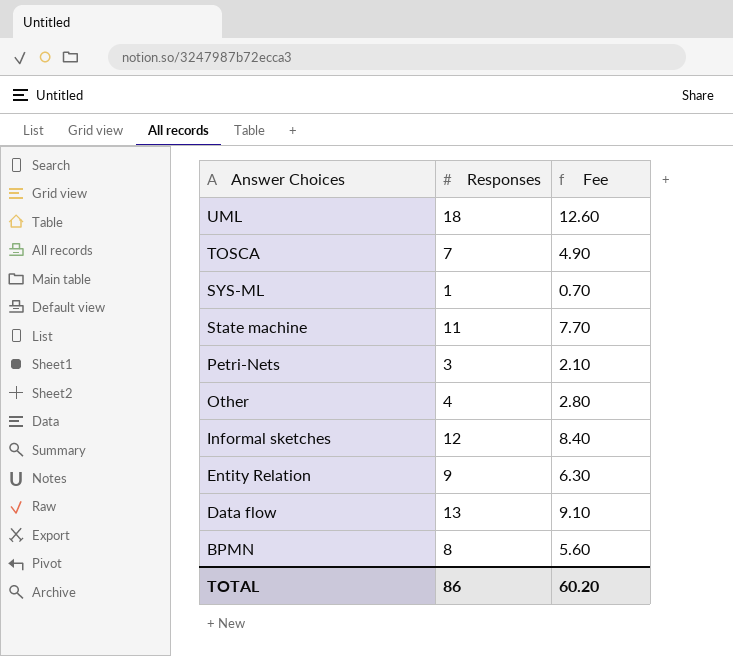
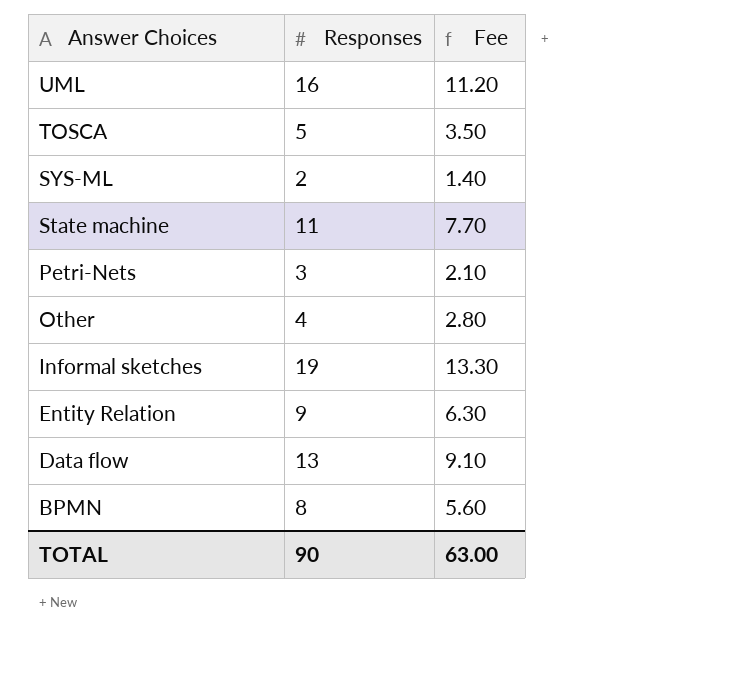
UML | Responses: 18 -> 16
UML | Fee: 12.60 -> 11.20
TOSCA | Responses: 7 -> 5
TOSCA | Fee: 4.90 -> 3.50
SYS-ML | Responses: 1 -> 2
SYS-ML | Fee: 0.70 -> 1.40
Informal sketches | Responses: 12 -> 19
Informal sketches | Fee: 8.40 -> 13.30
TOTAL | Responses: 86 -> 90
TOTAL | Fee: 60.20 -> 63.00

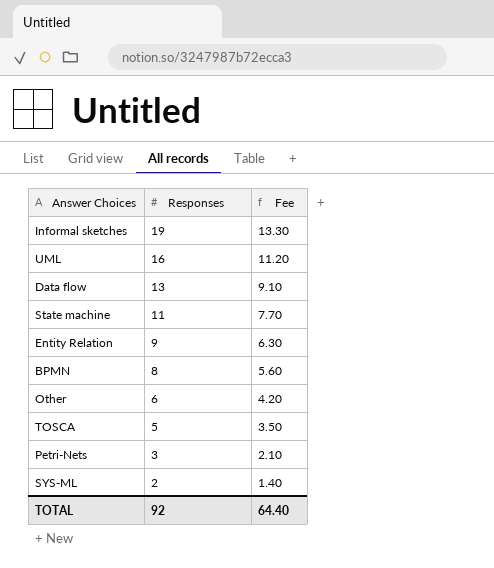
row order: Answer Choices descending -> Responses descending
Other | Responses: 4 -> 6
Other | Fee: 2.80 -> 4.20
TOTAL | Responses: 90 -> 92
TOTAL | Fee: 63.00 -> 64.40

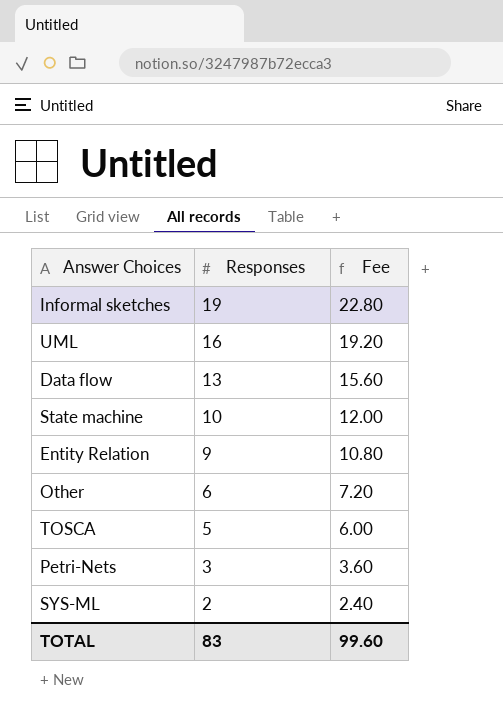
column Fee | formula: [Responses] * 0.7 -> [Responses] * 1.2
row BPMN: 8 | 5.60 -> none
State machine | Responses: 11 -> 10
TOTAL | Responses: 92 -> 83
TOTAL | Fee: 64.40 -> 99.60

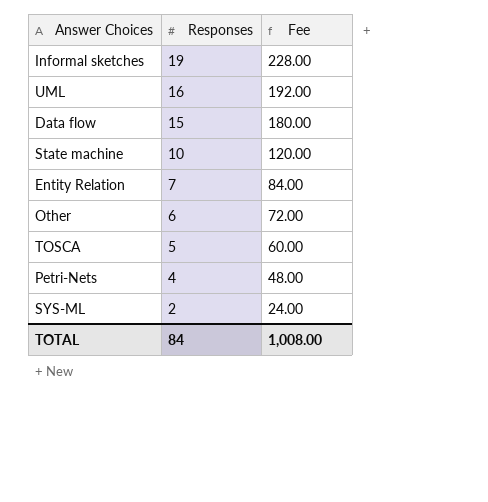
column Fee | formula: [Responses] * 1.2 -> [Responses] * 12
Data flow | Responses: 13 -> 15
Entity Relation | Responses: 9 -> 7
Petri-Nets | Responses: 3 -> 4
TOTAL | Responses: 83 -> 84
TOTAL | Fee: 99.60 -> 1,008.00

